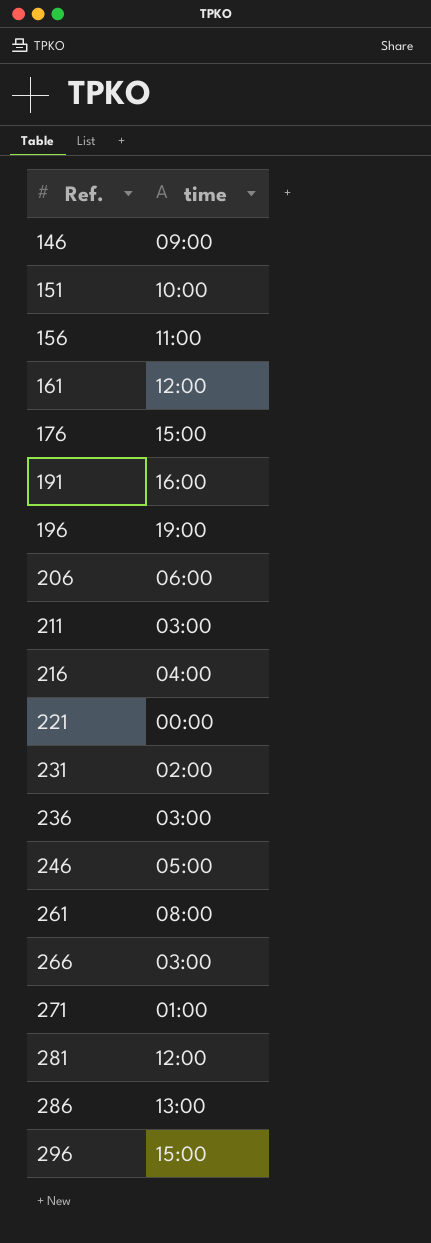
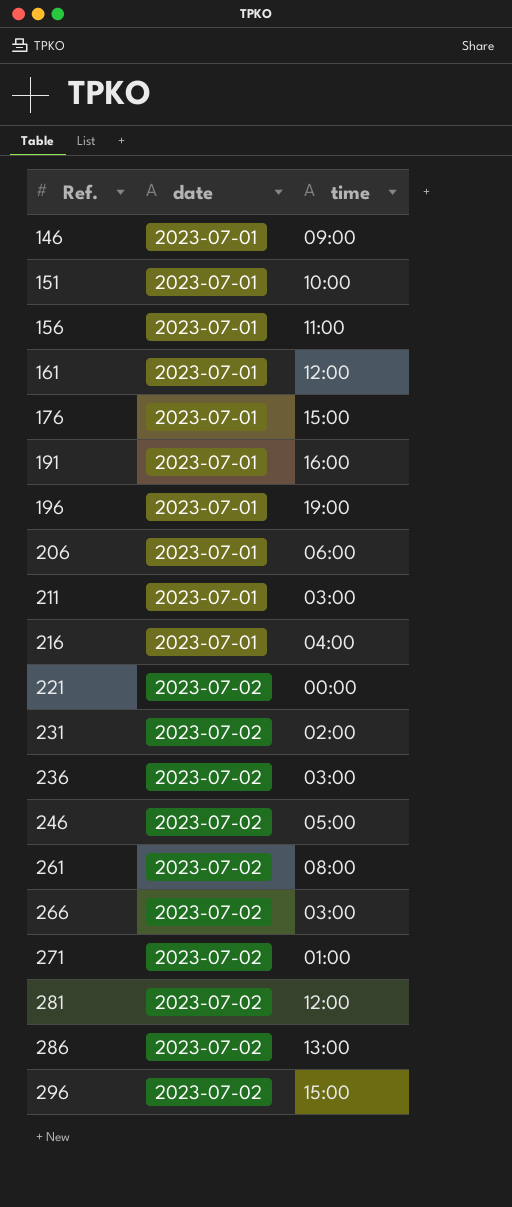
column date | position: none -> 2

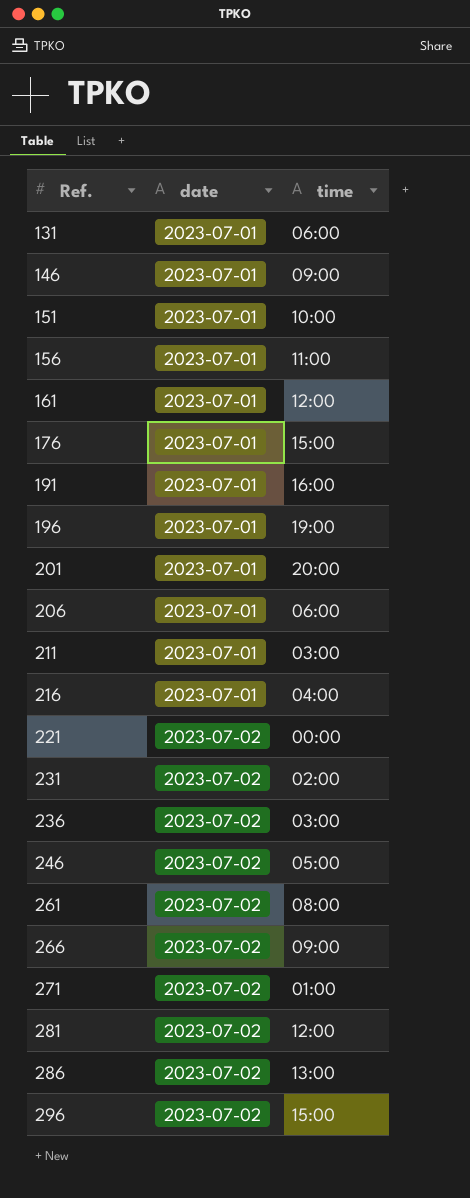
row 131: none -> 2023-07-01 | 06:00
row 201: none -> 2023-07-01 | 20:00
266 | time: 03:00 -> 09:00

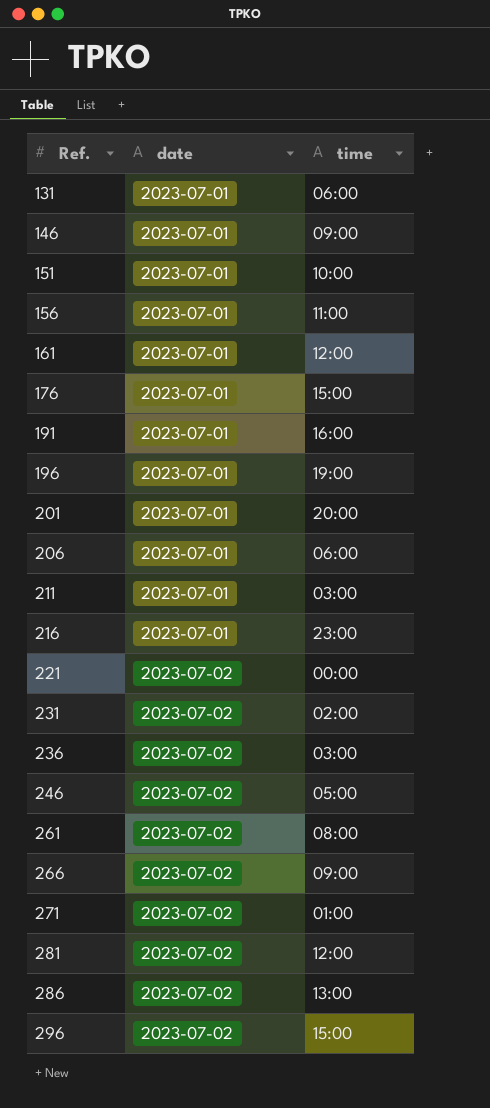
216 | time: 04:00 -> 23:00

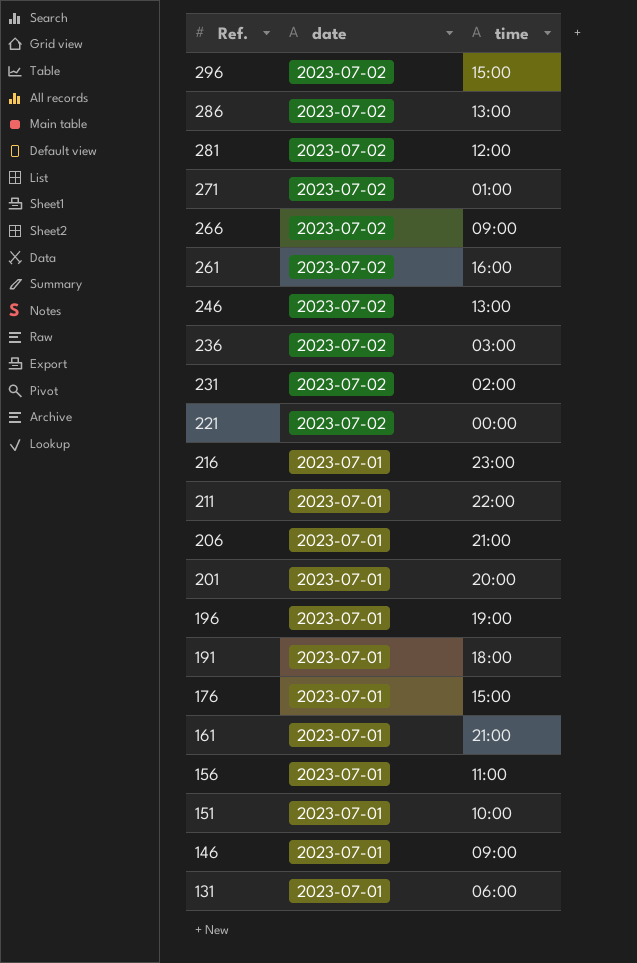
row order: Ref. ascending -> Ref. descending
261 | time: 08:00 -> 16:00
246 | time: 05:00 -> 13:00
211 | time: 03:00 -> 22:00
206 | time: 06:00 -> 21:00
191 | time: 16:00 -> 18:00
161 | time: 12:00 -> 21:00

